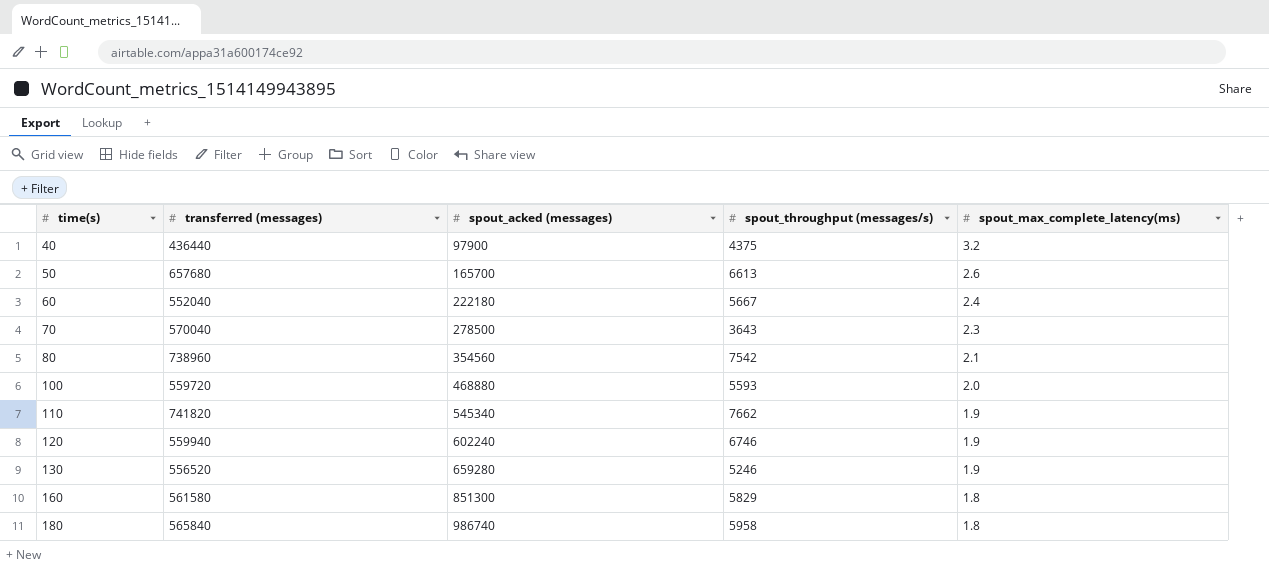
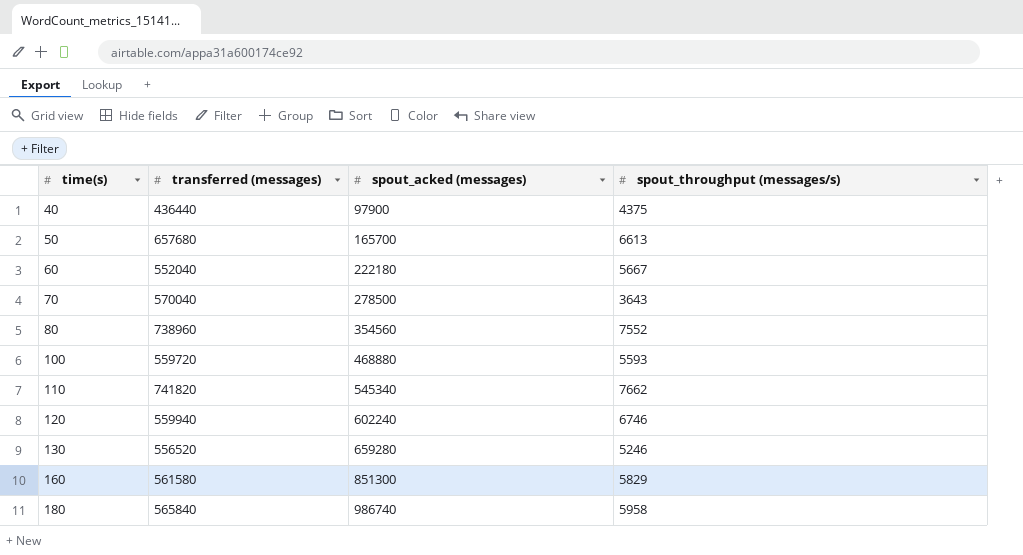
column spout_max_complete_latency(ms) | position: 5 -> none
80 | spout_throughput (messages/s): 7542 -> 7552

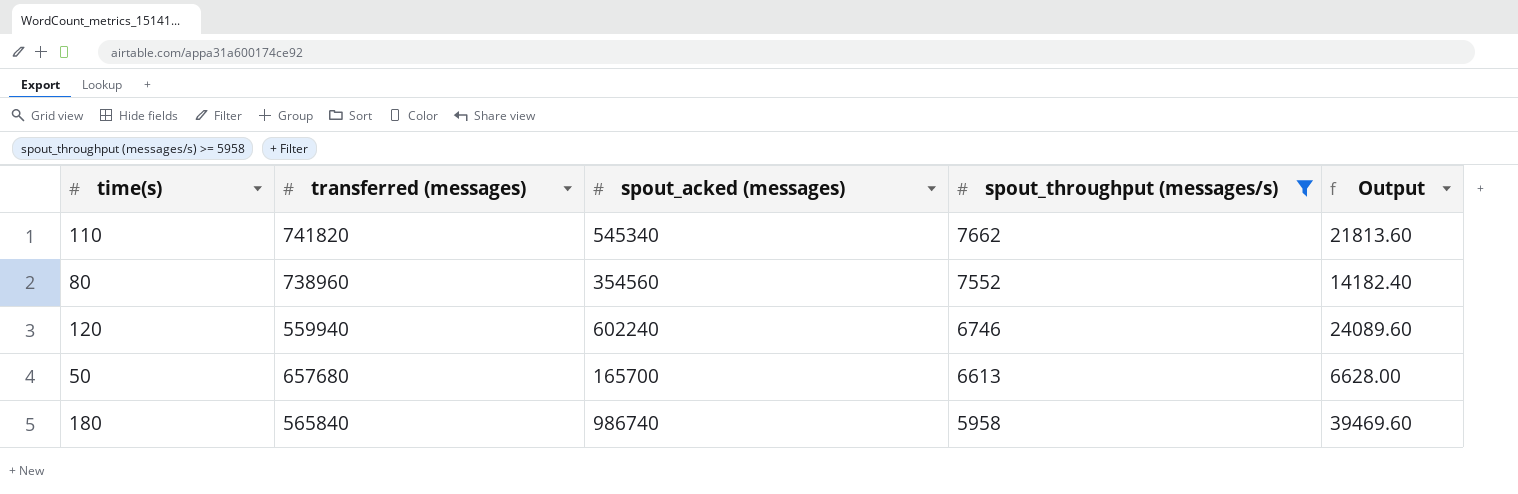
filter: none -> spout_throughput (messages/s) >= 5958
row order: time(s) ascending -> spout_throughput (messages/s) descending
column Output | formula: none -> [spout_acked (messages)] * 0.04

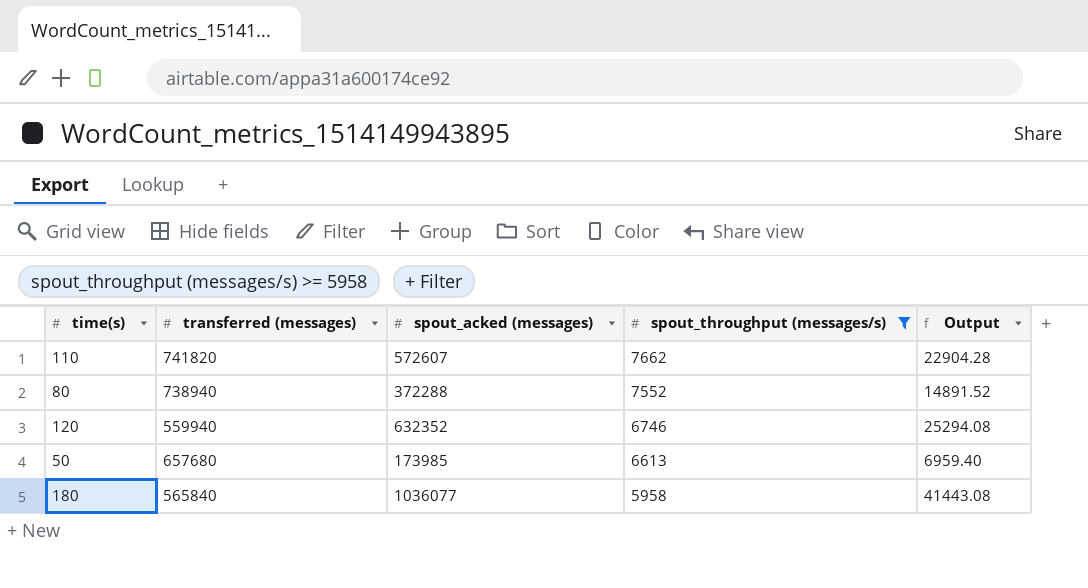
110 | spout_acked (messages): 545340 -> 572607
110 | Output: 21813.60 -> 22904.28
80 | transferred (messages): 738960 -> 738940
80 | spout_acked (messages): 354560 -> 372288
80 | Output: 14182.40 -> 14891.52
120 | spout_acked (messages): 602240 -> 632352
120 | Output: 24089.60 -> 25294.08
50 | spout_acked (messages): 165700 -> 173985
50 | Output: 6628.00 -> 6959.40
180 | spout_acked (messages): 986740 -> 1036077
180 | Output: 39469.60 -> 41443.08

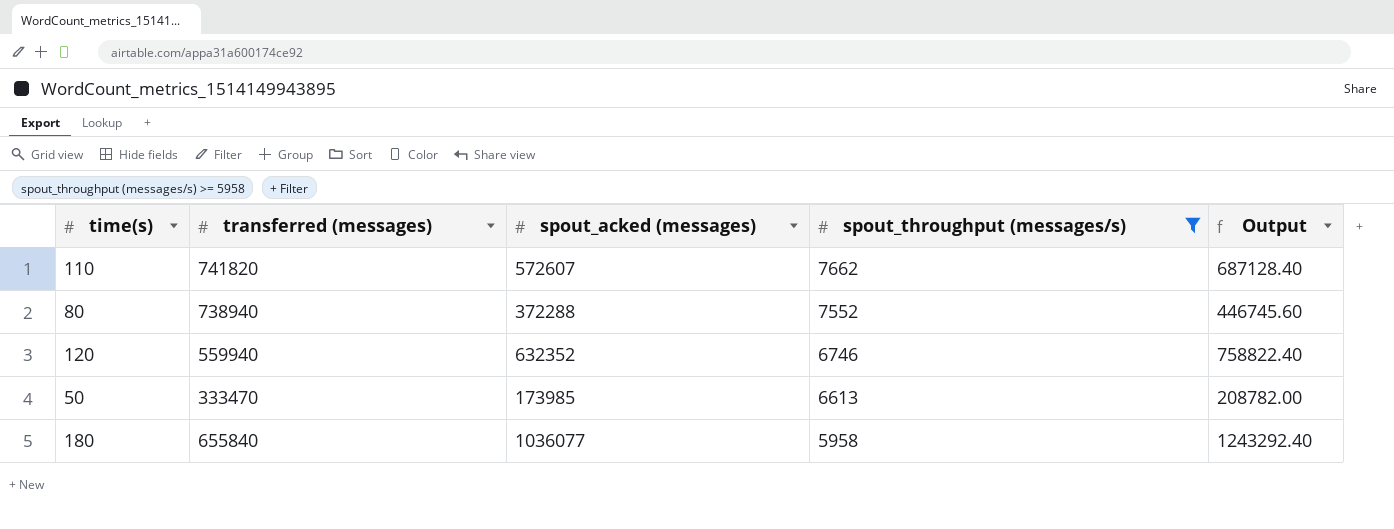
column Output | formula: [spout_acked (messages)] * 0.04 -> [spout_acked (messages)] * 1.2
50 | transferred (messages): 657680 -> 333470
180 | transferred (messages): 565840 -> 655840

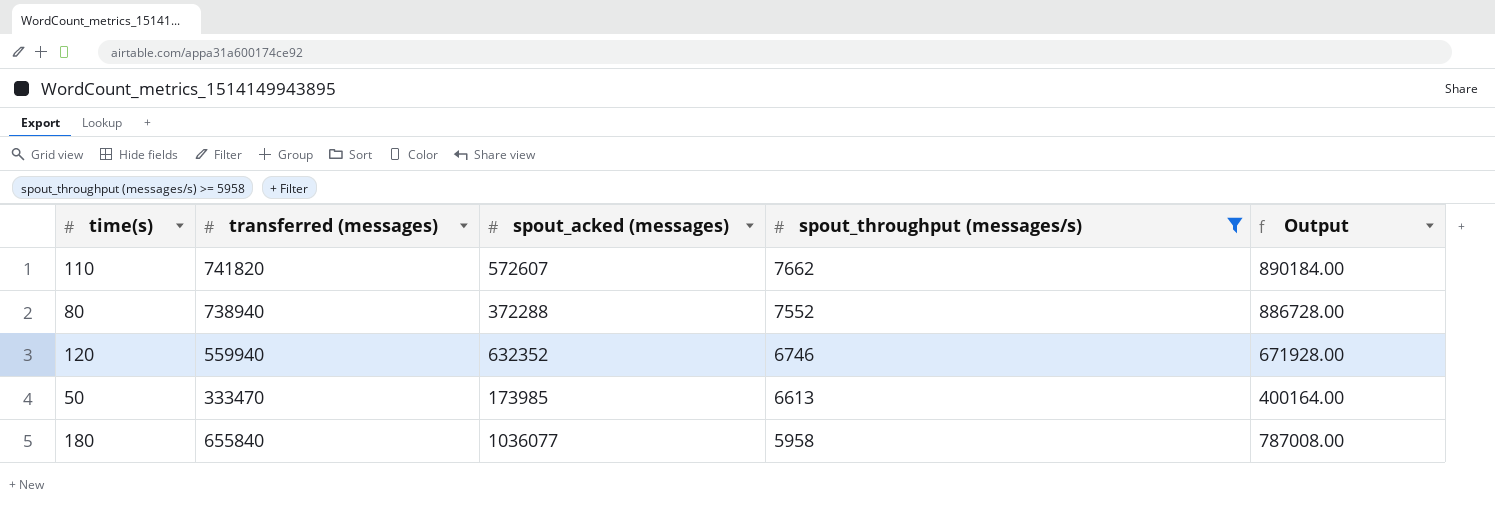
column Output | formula: [spout_acked (messages)] * 1.2 -> [transferred (messages)] * 1.2

